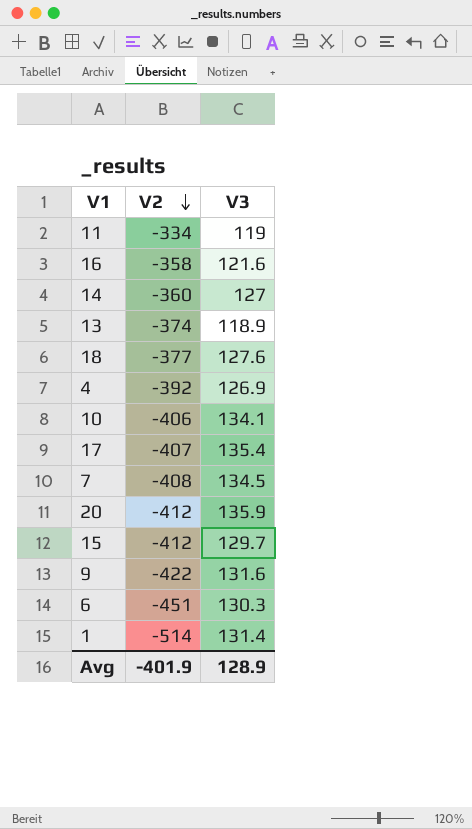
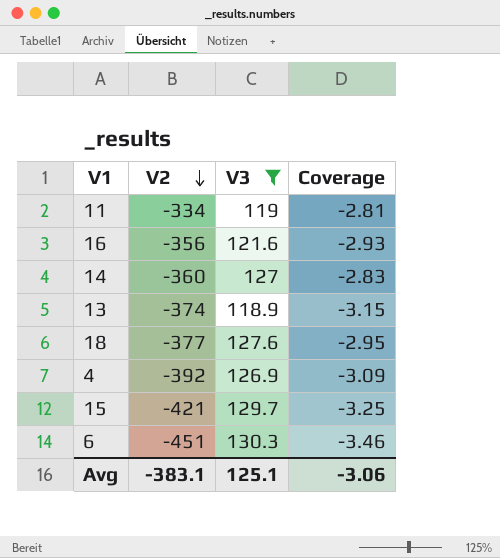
filter: none -> V3 <= 130.3
column Coverage | formula: none -> [V2] / [V3]
16 | V2: -358 -> -356
15 | V2: -412 -> -421
Avg | V2: -401.9 -> -383.1
Avg | V3: 128.9 -> 125.1

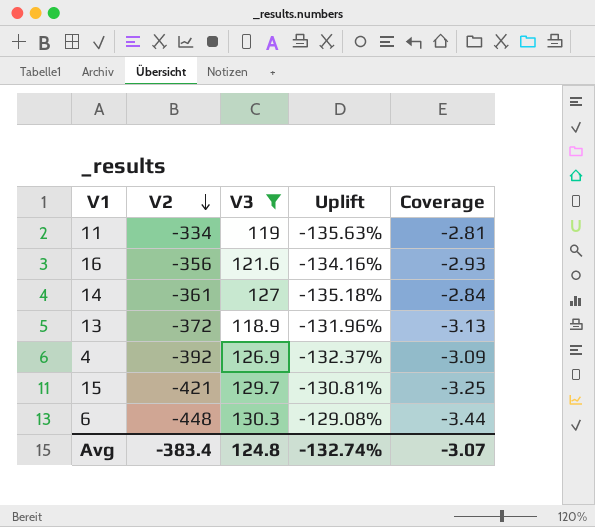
column Uplift | formula: none -> ([V3] - [V2]) / [V2]
row 18: -377 | 127.6 | -2.95 -> none
14 | V2: -360 -> -361
14 | Coverage: -2.83 -> -2.84
13 | V2: -374 -> -372
13 | Coverage: -3.15 -> -3.13
6 | V2: -451 -> -448
6 | Coverage: -3.46 -> -3.44
Avg | V2: -383.1 -> -383.4
Avg | V3: 125.1 -> 124.8
Avg | Coverage: -3.06 -> -3.07

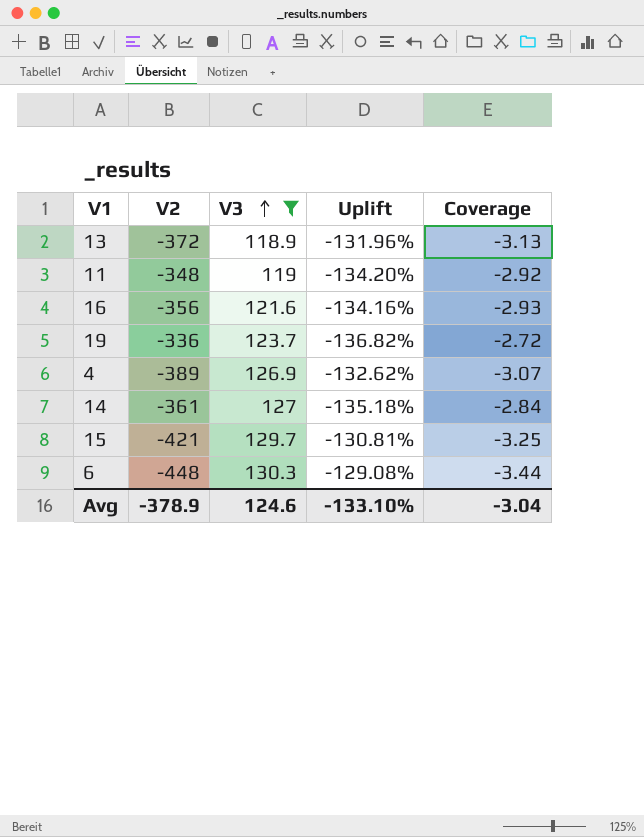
row order: V2 descending -> V3 ascending
11 | V2: -334 -> -348
11 | Uplift: -135.63% -> -134.20%
11 | Coverage: -2.81 -> -2.92
row 19: none -> -336 | 123.7 | -136.82% | -2.72
4 | V2: -392 -> -389
4 | Uplift: -132.37% -> -132.62%
4 | Coverage: -3.09 -> -3.07
Avg | V2: -383.4 -> -378.9
Avg | V3: 124.8 -> 124.6
Avg | Uplift: -132.74% -> -133.10%
Avg | Coverage: -3.07 -> -3.04

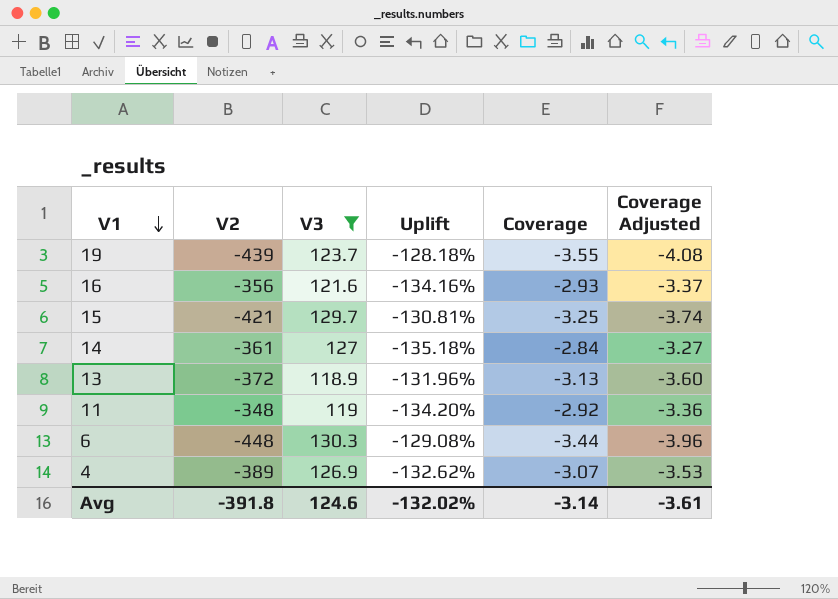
row order: V3 ascending -> V1 descending
column Coverage Adjusted | formula: none -> [Coverage] * 1.15
19 | V2: -336 -> -439
19 | Uplift: -136.82% -> -128.18%
19 | Coverage: -2.72 -> -3.55
Avg | V2: -378.9 -> -391.8
Avg | Uplift: -133.10% -> -132.02%
Avg | Coverage: -3.04 -> -3.14

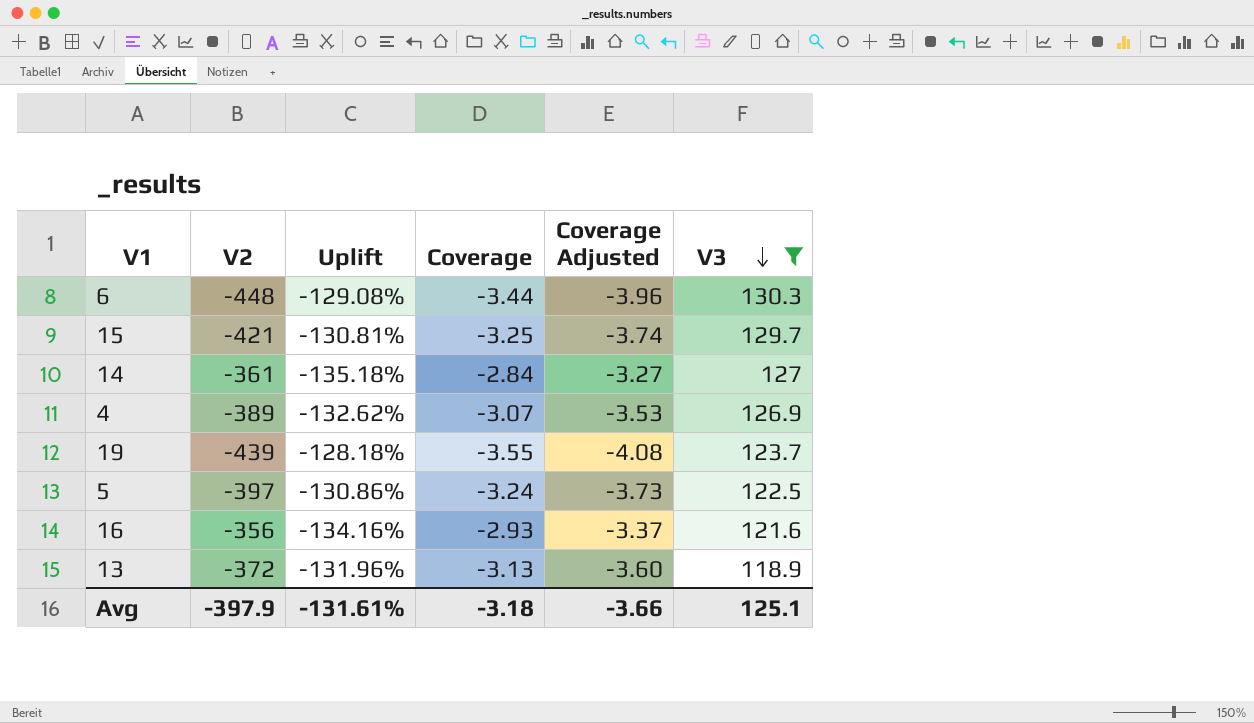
row order: V1 descending -> V3 descending
column V3 | position: 3 -> 6
row 11: -348 | 119 | -134.20% | -2.92 | -3.36 -> none
row 5: none -> -397 | -130.86% | -3.24 | -3.73 | 122.5
Avg | V2: -391.8 -> -397.9
Avg | Uplift: -132.02% -> -131.61%
Avg | Coverage: -3.14 -> -3.18
Avg | Coverage Adjusted: -3.61 -> -3.66
Avg | V3: 124.6 -> 125.1

